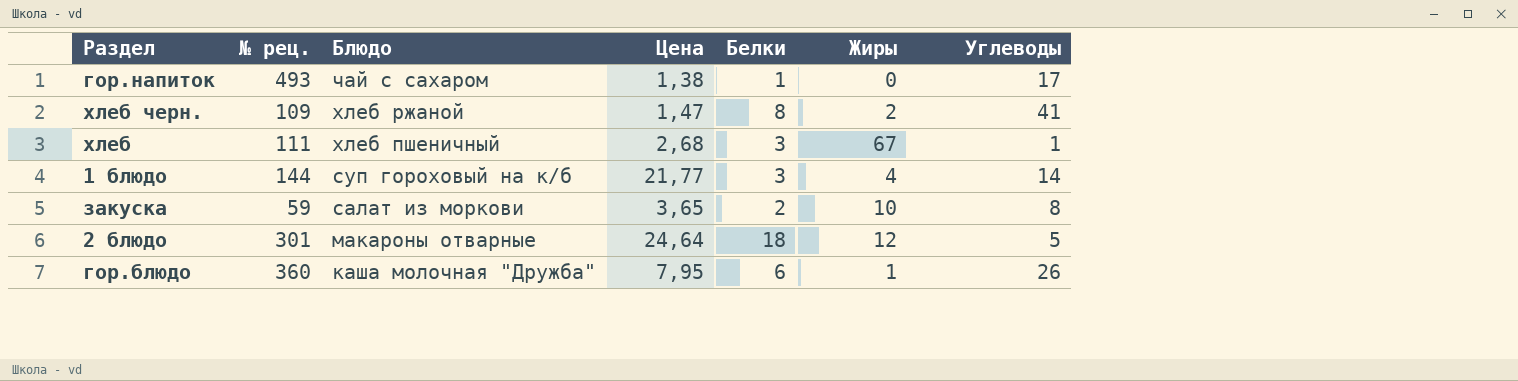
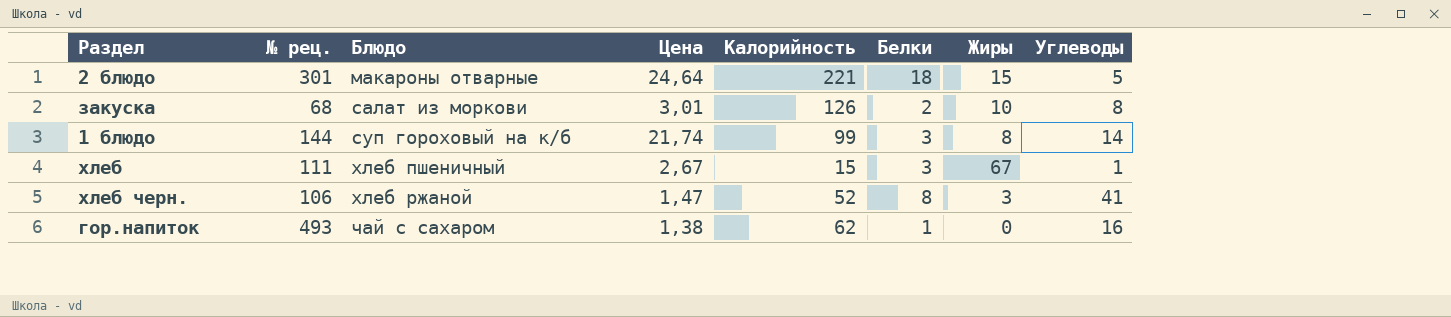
row order: Блюдо descending -> Блюдо ascending
column Калорийность | position: none -> 5
row гор.блюдо: 360 | каша молочная "Дружба" | 7,95 | 6 | 1 | 26 -> none
2 блюдо | Жиры: 12 -> 15
закуска | № рец.: 59 -> 68
закуска | Цена: 3,65 -> 3,01
1 блюдо | Цена: 21,77 -> 21,74
1 блюдо | Жиры: 4 -> 8
хлеб | Цена: 2,68 -> 2,67
хлеб черн. | № рец.: 109 -> 106
хлеб черн. | Жиры: 2 -> 3
гор.напиток | Углеводы: 17 -> 16

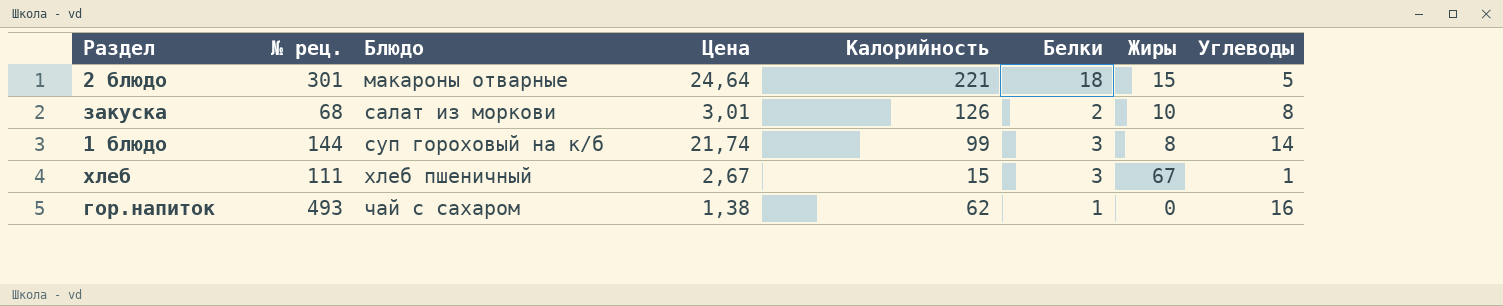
row хлеб черн.: 106 | хлеб ржаной | 1,47 | 52 | 8 | 3 | 41 -> none

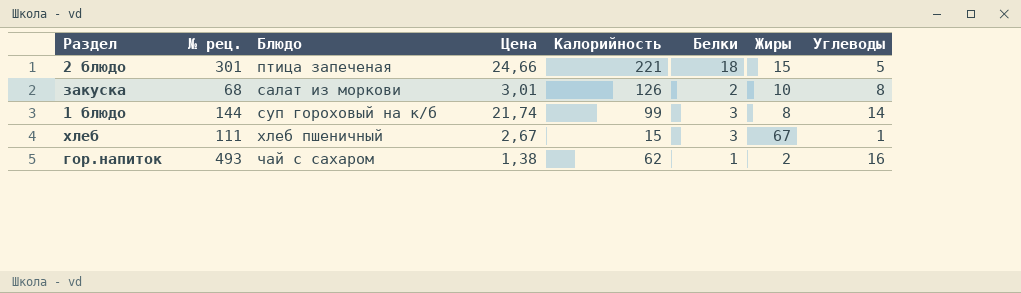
2 блюдо | Блюдо: макароны отварные -> птица запеченая
2 блюдо | Цена: 24,64 -> 24,66
гор.напиток | Жиры: 0 -> 2

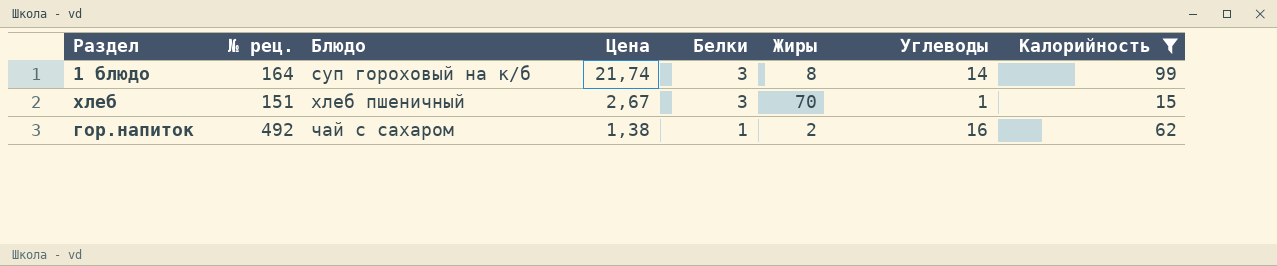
filter: none -> Калорийность <= 99
column Калорийность | position: 5 -> 8
1 блюдо | № рец.: 144 -> 164
хлеб | № рец.: 111 -> 151
хлеб | Жиры: 67 -> 70
гор.напиток | № рец.: 493 -> 492

